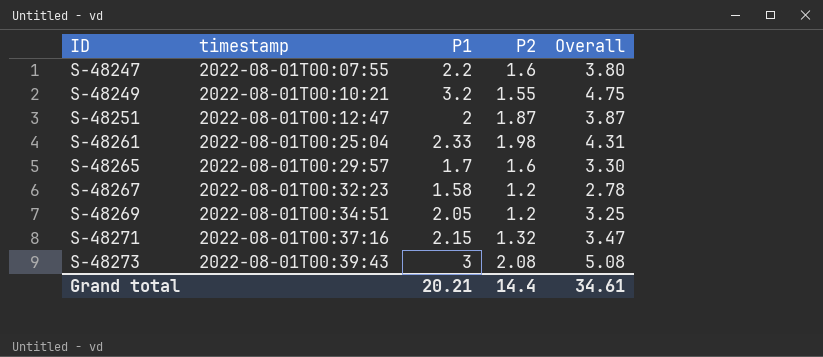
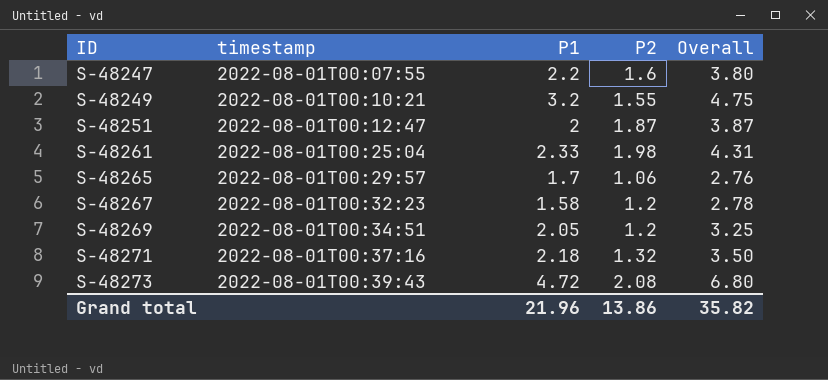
S-48265 | P2: 1.6 -> 1.06
S-48265 | Overall: 3.30 -> 2.76
S-48271 | P1: 2.15 -> 2.18
S-48271 | Overall: 3.47 -> 3.50
S-48273 | P1: 3 -> 4.72
S-48273 | Overall: 5.08 -> 6.80
Grand total | P1: 20.21 -> 21.96
Grand total | P2: 14.4 -> 13.86
Grand total | Overall: 34.61 -> 35.82

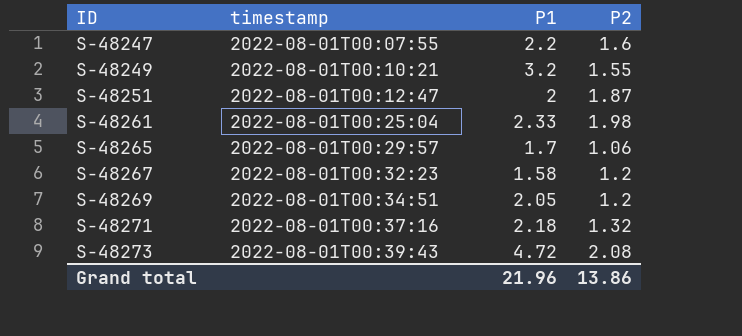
column Overall | formula: [P1] + [P2] -> none

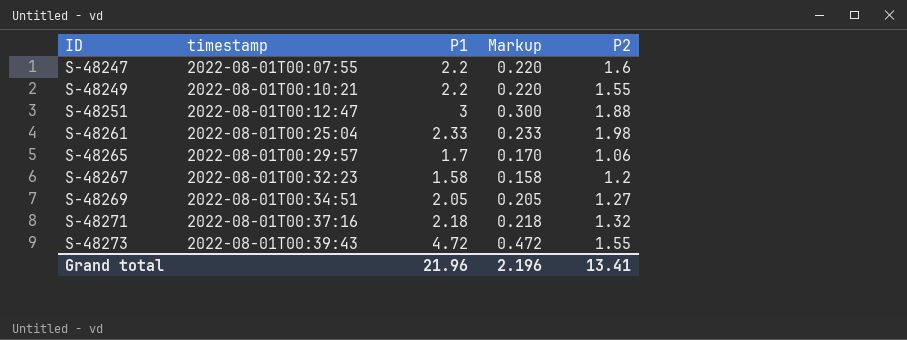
column Markup | formula: none -> [P1] * 0.1
S-48249 | P1: 3.2 -> 2.2
S-48251 | P1: 2 -> 3
S-48251 | P2: 1.87 -> 1.88
S-48269 | P2: 1.2 -> 1.27
S-48273 | P2: 2.08 -> 1.55
Grand total | P2: 13.86 -> 13.41

